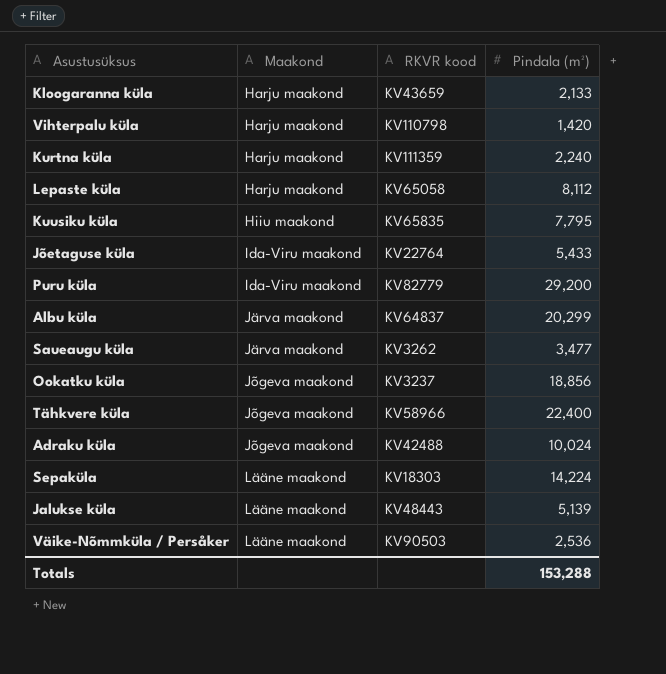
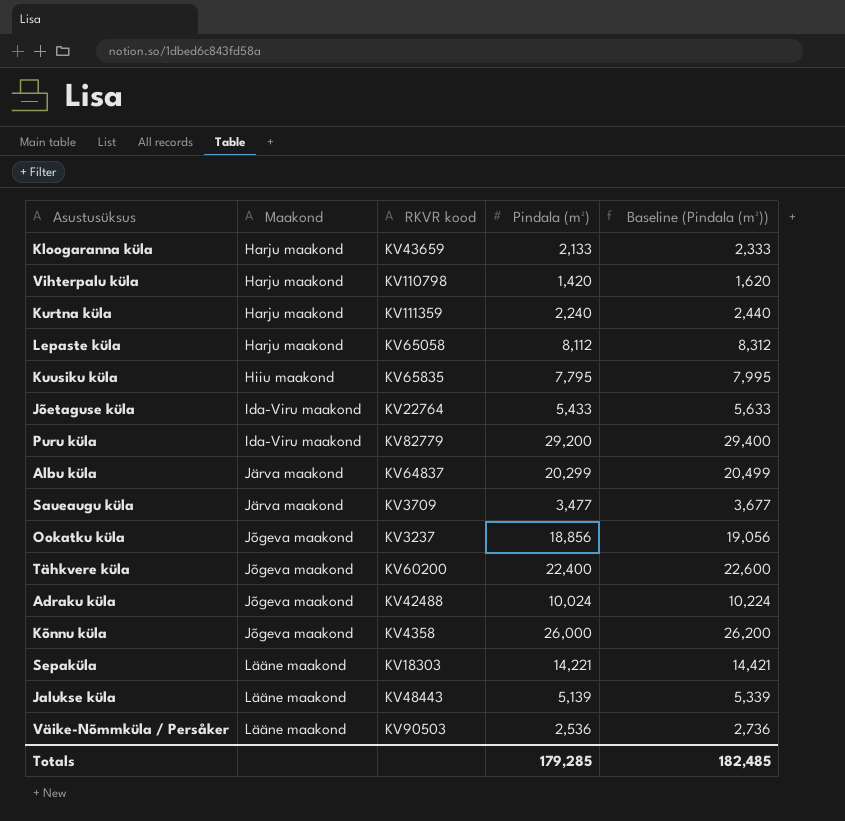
column Baseline (Pindala (m²)) | formula: none -> [Pindala (m²)] + 200
Saueaugu küla | RKVR kood: KV3262 -> KV3709
Tähkvere küla | RKVR kood: KV58966 -> KV60200
row Kõnnu küla: none -> Jõgeva maakond | KV4358 | 26,000 | 26,200
Sepaküla | Pindala (m²): 14,224 -> 14,221
Totals | Pindala (m²): 153,288 -> 179,285

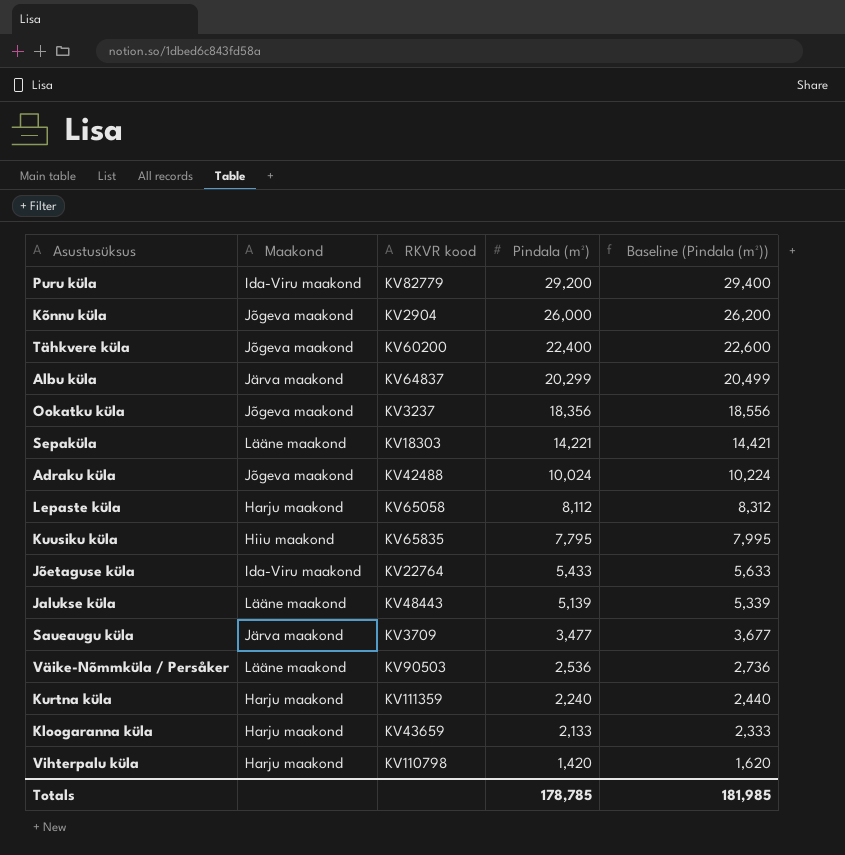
row order: Maakond ascending -> Pindala (m²) descending
Kõnnu küla | RKVR kood: KV4358 -> KV2904
Ookatku küla | Pindala (m²): 18,856 -> 18,356
Ookatku küla | Baseline (Pindala (m²)): 19,056 -> 18,556
Totals | Pindala (m²): 179,285 -> 178,785
Totals | Baseline (Pindala (m²)): 182,485 -> 181,985

